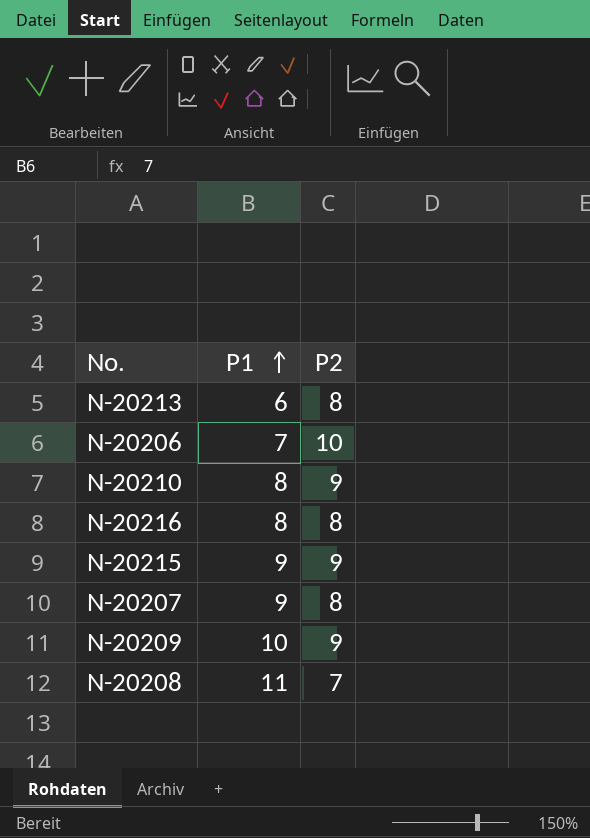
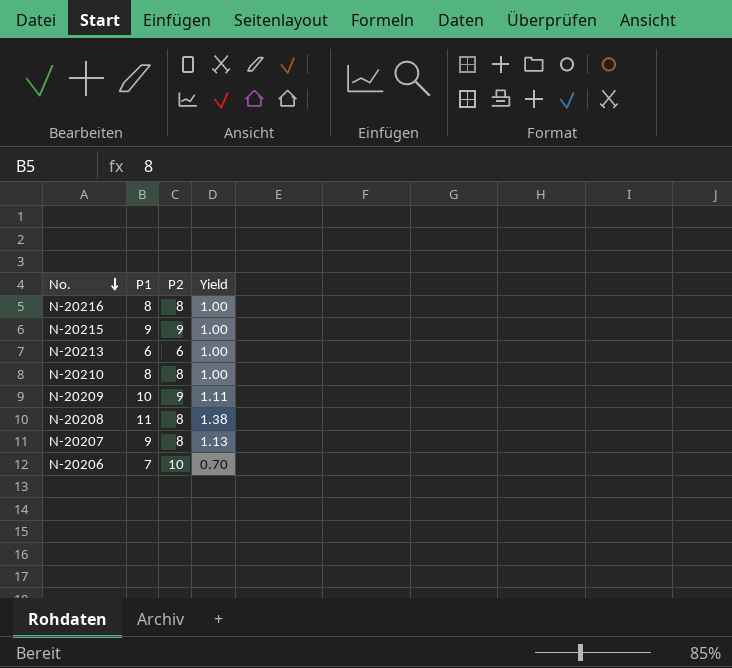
row order: P1 ascending -> No. descending
column Yield | formula: none -> [P1] / [P2]
N-20213 | P2: 8 -> 6
N-20210 | P2: 9 -> 8
N-20208 | P2: 7 -> 8

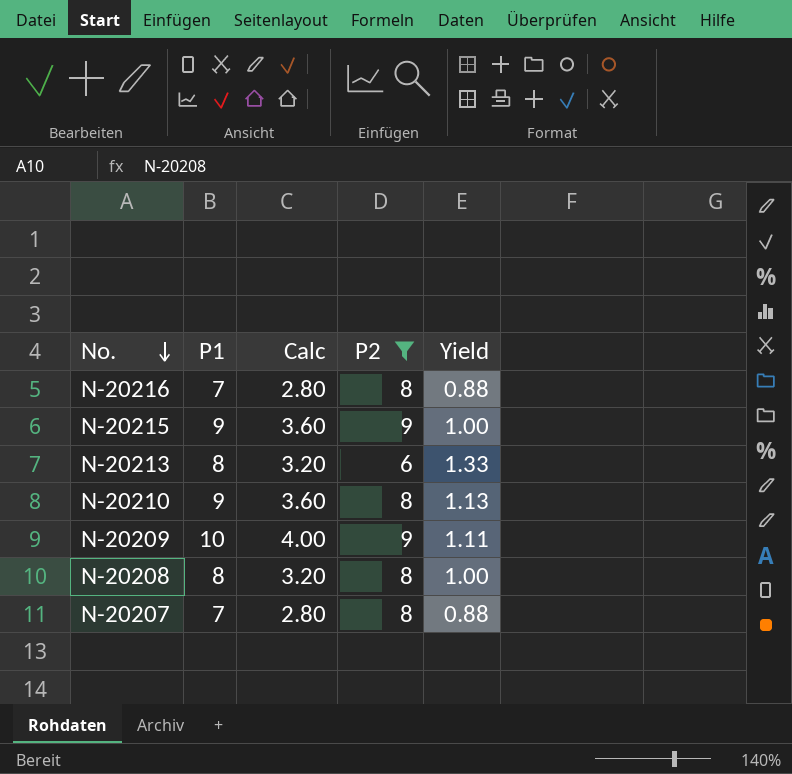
filter: none -> P2 != 10
column Calc | formula: none -> [P1] * 0.4
N-20216 | P1: 8 -> 7
N-20216 | Yield: 1.00 -> 0.88
N-20213 | P1: 6 -> 8
N-20213 | Yield: 1.00 -> 1.33
N-20210 | P1: 8 -> 9
N-20210 | Yield: 1.00 -> 1.13
N-20208 | P1: 11 -> 8
N-20208 | Yield: 1.38 -> 1.00
N-20207 | P1: 9 -> 7
N-20207 | Yield: 1.13 -> 0.88

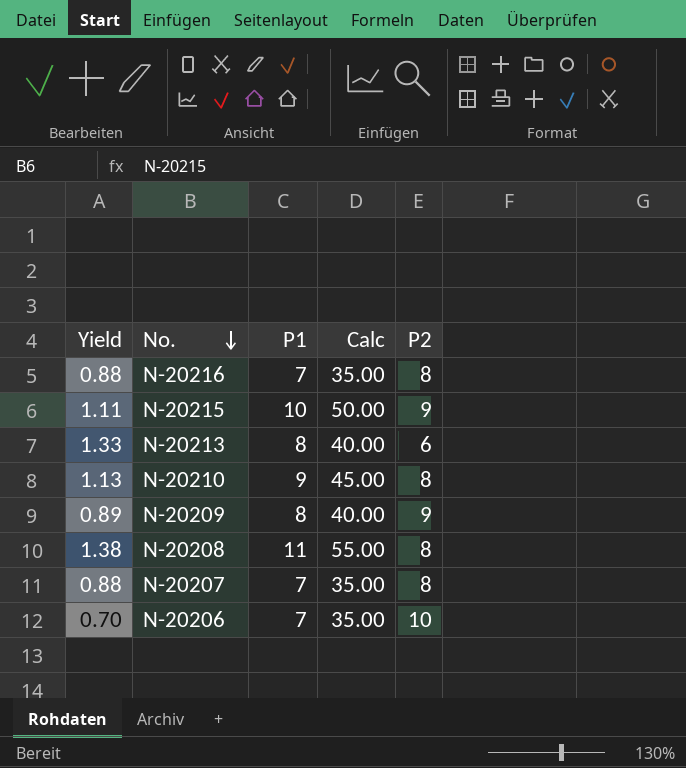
filter: P2 != 10 -> none
column Yield | position: 5 -> 1
column Calc | formula: [P1] * 0.4 -> [P1] * 5
N-20215 | Yield: 1.00 -> 1.11
N-20215 | P1: 9 -> 10
N-20209 | Yield: 1.11 -> 0.89
N-20209 | P1: 10 -> 8
N-20208 | Yield: 1.00 -> 1.38
N-20208 | P1: 8 -> 11

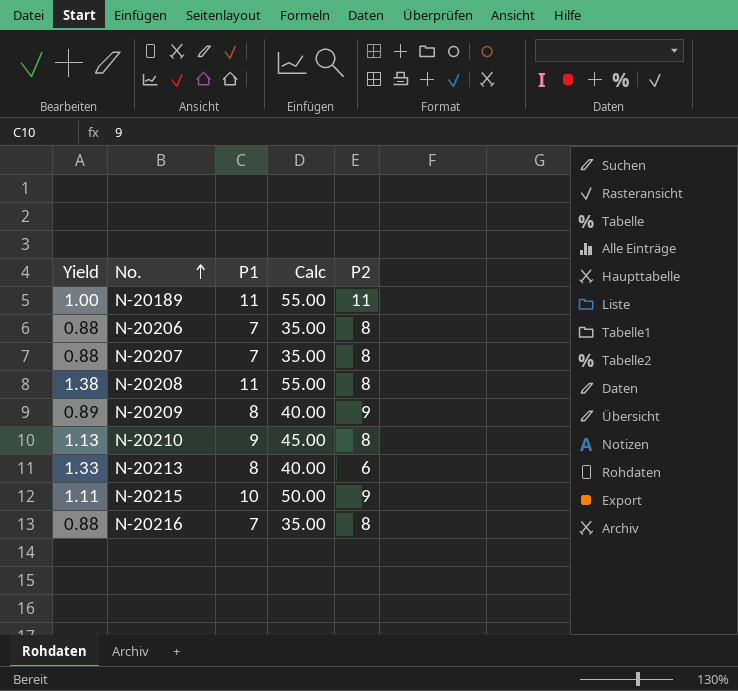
row order: No. descending -> No. ascending
row N-20189: none -> 1.00 | 11 | 55.00 | 11
N-20206 | Yield: 0.70 -> 0.88
N-20206 | P2: 10 -> 8

